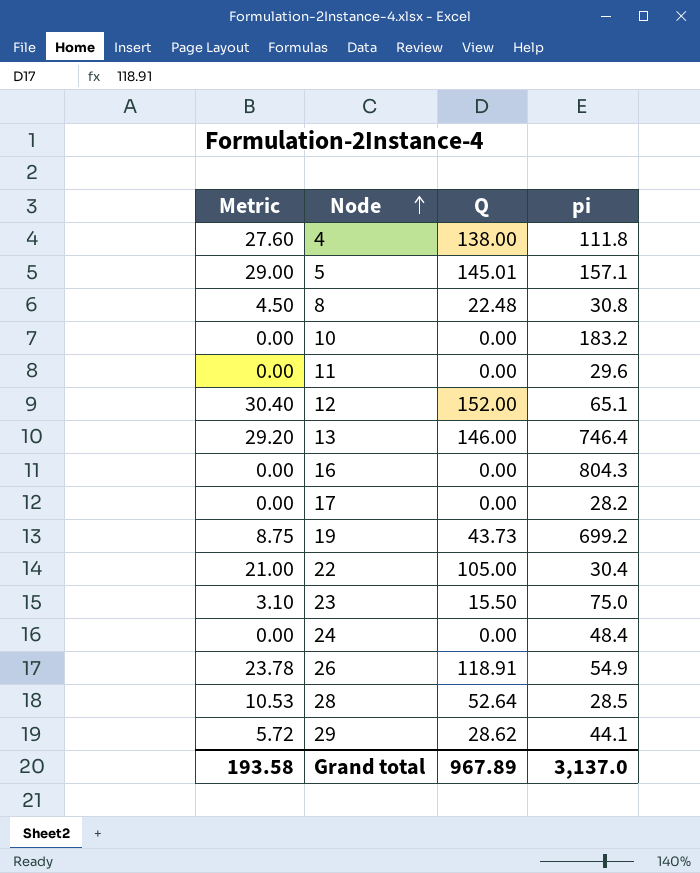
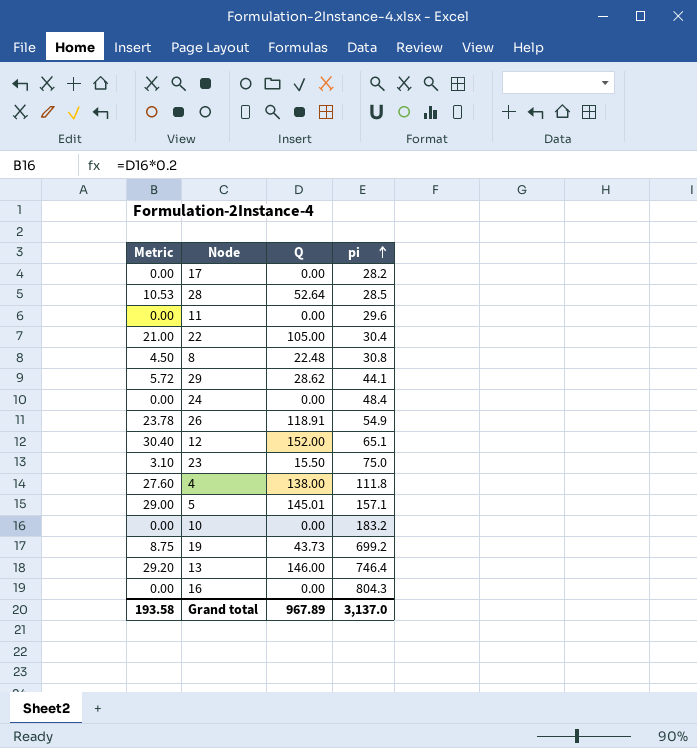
row order: Node ascending -> pi ascending

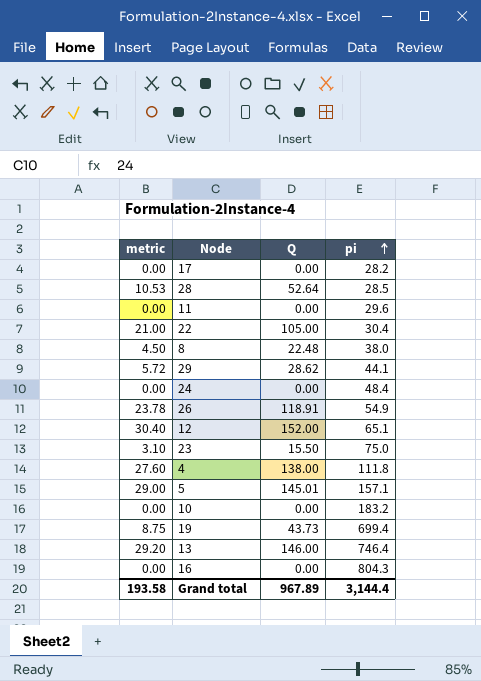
column name: Metric -> metric
8 | pi: 30.8 -> 38.0
19 | pi: 699.2 -> 699.4
Grand total | pi: 3,137.0 -> 3,144.4

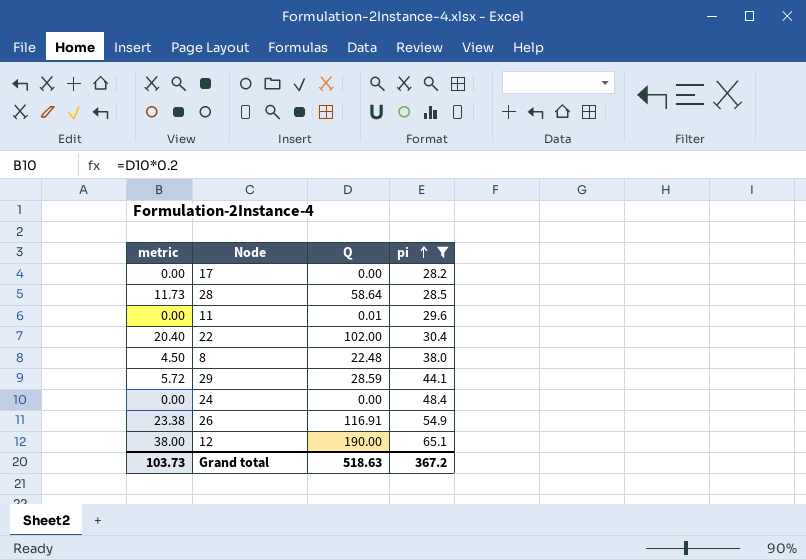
filter: none -> pi <= 65.1
28 | metric: 10.53 -> 11.73
28 | Q: 52.64 -> 58.64
11 | Q: 0.00 -> 0.01
22 | metric: 21.00 -> 20.40
22 | Q: 105.00 -> 102.00
29 | Q: 28.62 -> 28.59
26 | metric: 23.78 -> 23.38
26 | Q: 118.91 -> 116.91
12 | metric: 30.40 -> 38.00
12 | Q: 152.00 -> 190.00
Grand total | metric: 193.58 -> 103.73
Grand total | Q: 967.89 -> 518.63
Grand total | pi: 3,144.4 -> 367.2

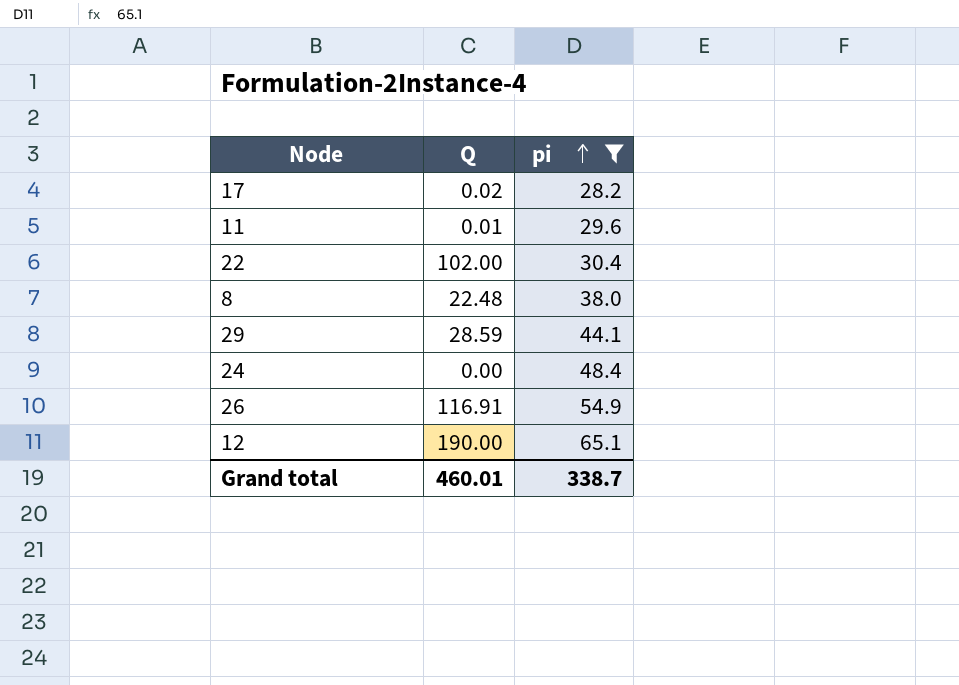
column metric | formula: [Q] * 0.2 -> none
row 28: 11.73 | 58.64 | 28.5 -> none
17 | Q: 0.00 -> 0.02
Grand total | Q: 518.63 -> 460.01
Grand total | pi: 367.2 -> 338.7

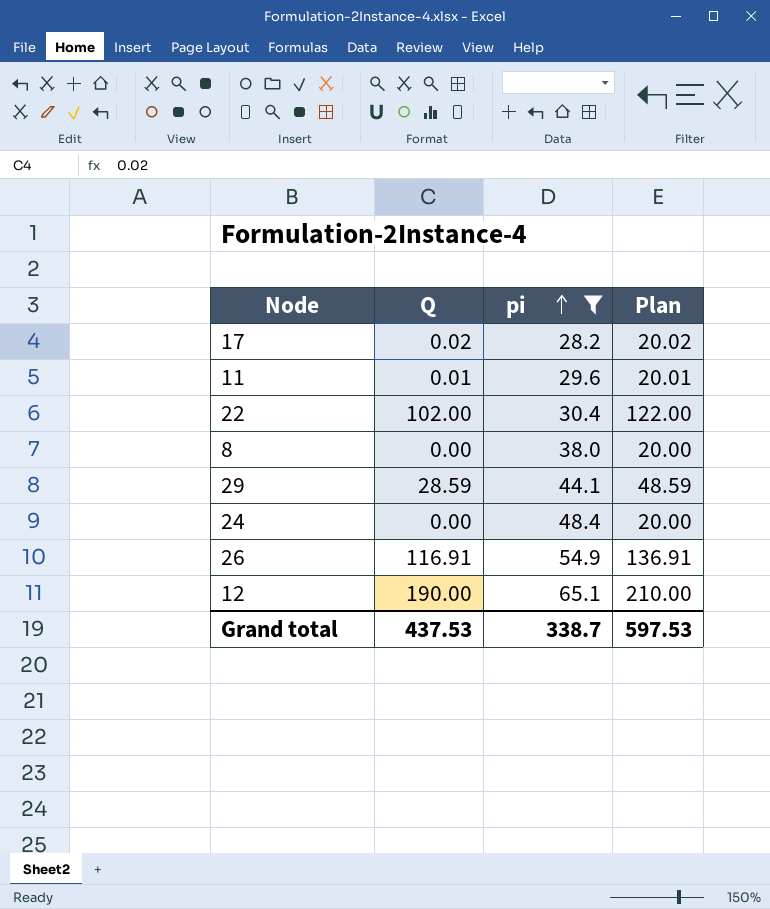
column Plan | formula: none -> [Q] + 20
8 | Q: 22.48 -> 0.00
Grand total | Q: 460.01 -> 437.53

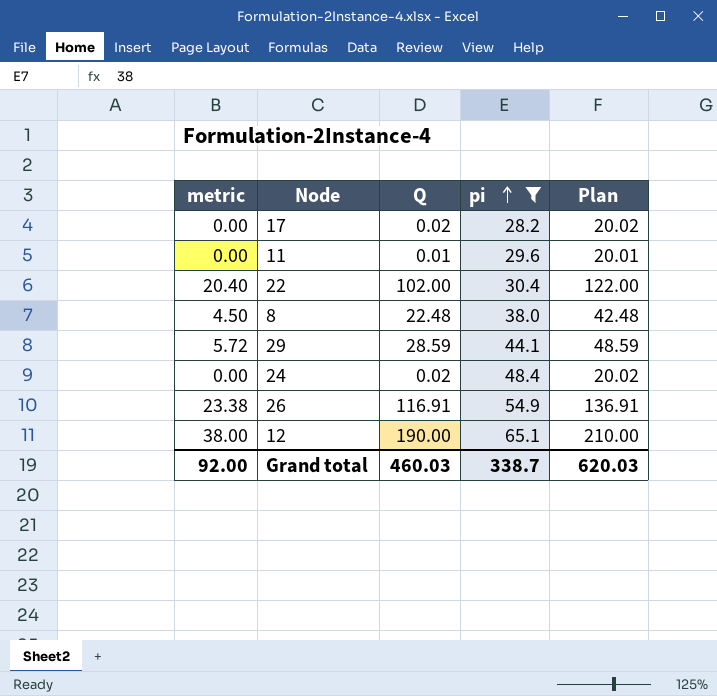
column metric | formula: none -> [Q] * 0.2
8 | Q: 0.00 -> 22.48
8 | Plan: 20.00 -> 42.48
24 | Q: 0.00 -> 0.02
24 | Plan: 20.00 -> 20.02
Grand total | Q: 437.53 -> 460.03
Grand total | Plan: 597.53 -> 620.03

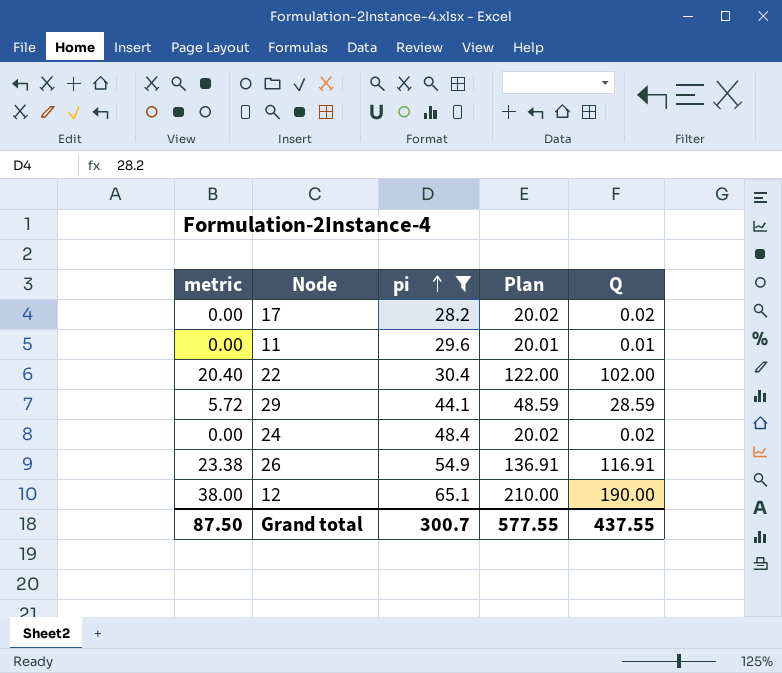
column Q | position: 3 -> 5
row 8: 4.50 | 22.48 | 38.0 | 42.48 -> none
Grand total | metric: 92.00 -> 87.50
Grand total | pi: 338.7 -> 300.7
Grand total | Plan: 620.03 -> 577.55
Grand total | Q: 460.03 -> 437.55

